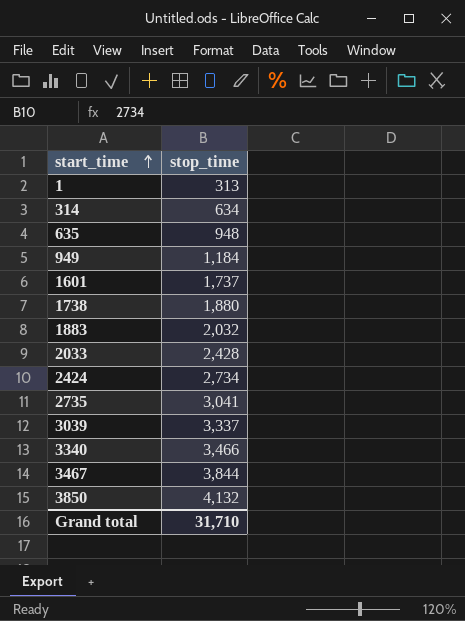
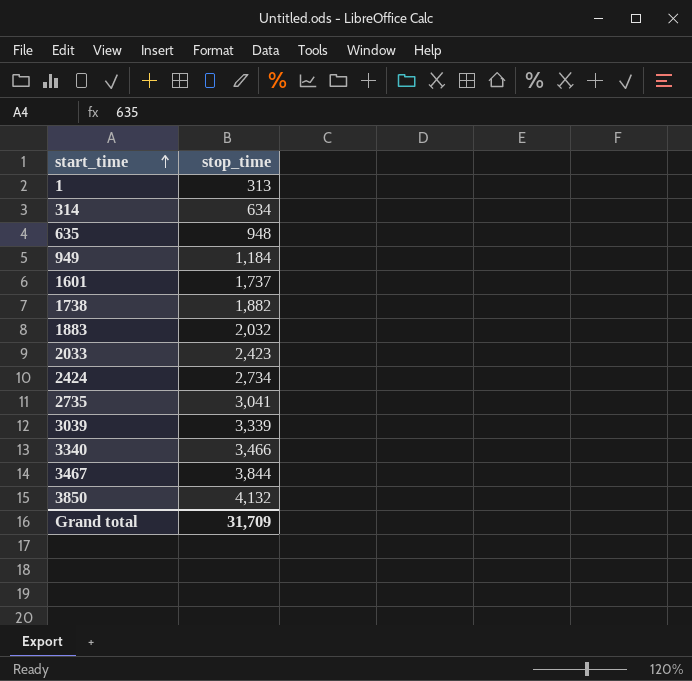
1738 | stop_time: 1,880 -> 1,882
2033 | stop_time: 2,428 -> 2,423
3039 | stop_time: 3,337 -> 3,339
Grand total | stop_time: 31,710 -> 31,709

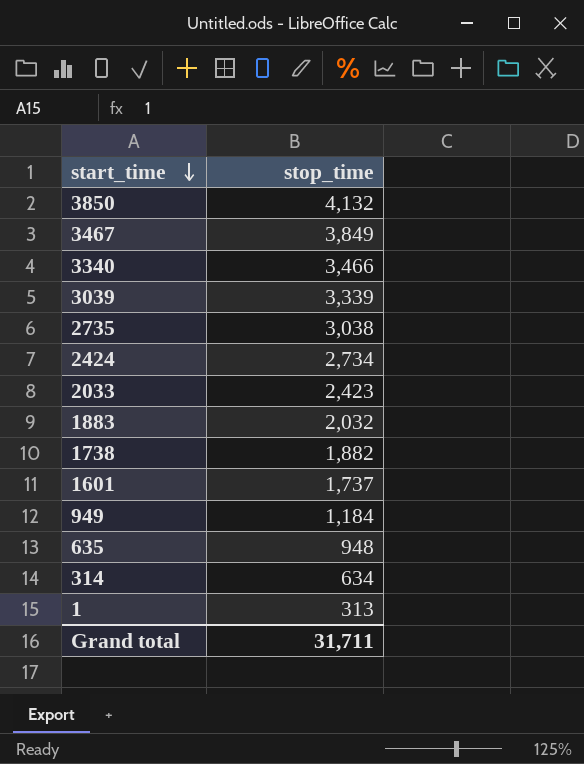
row order: start_time ascending -> start_time descending
3467 | stop_time: 3,844 -> 3,849
2735 | stop_time: 3,041 -> 3,038
Grand total | stop_time: 31,709 -> 31,711

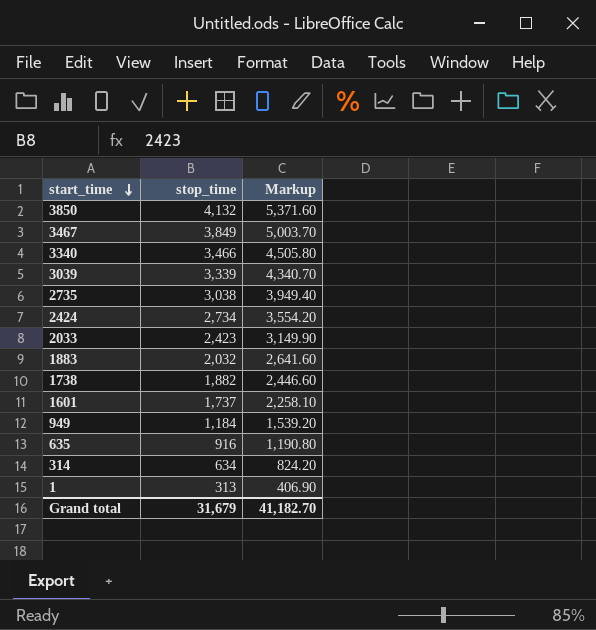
column Markup | formula: none -> [stop_time] * 1.3
635 | stop_time: 948 -> 916
Grand total | stop_time: 31,711 -> 31,679

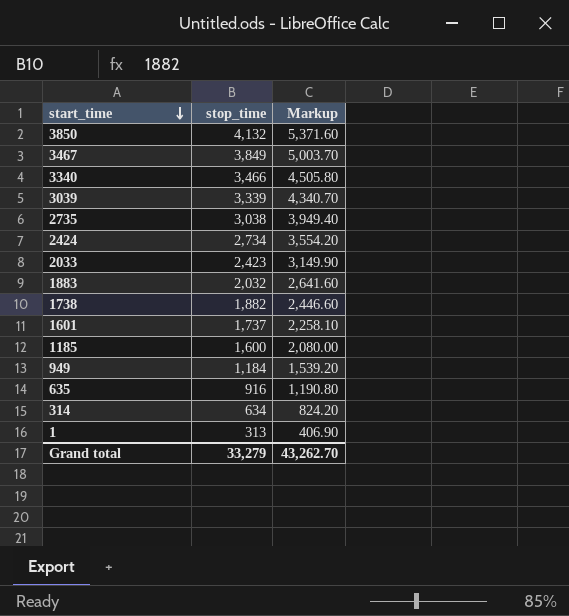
row 1185: none -> 1,600 | 2,080.00
Grand total | stop_time: 31,679 -> 33,279
Grand total | Markup: 41,182.70 -> 43,262.70

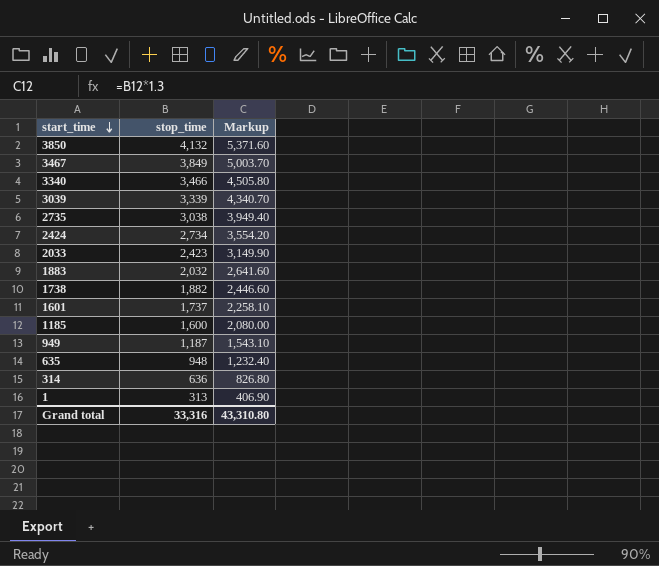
949 | stop_time: 1,184 -> 1,187
949 | Markup: 1,539.20 -> 1,543.10
635 | stop_time: 916 -> 948
635 | Markup: 1,190.80 -> 1,232.40
314 | stop_time: 634 -> 636
314 | Markup: 824.20 -> 826.80
Grand total | stop_time: 33,279 -> 33,316
Grand total | Markup: 43,262.70 -> 43,310.80

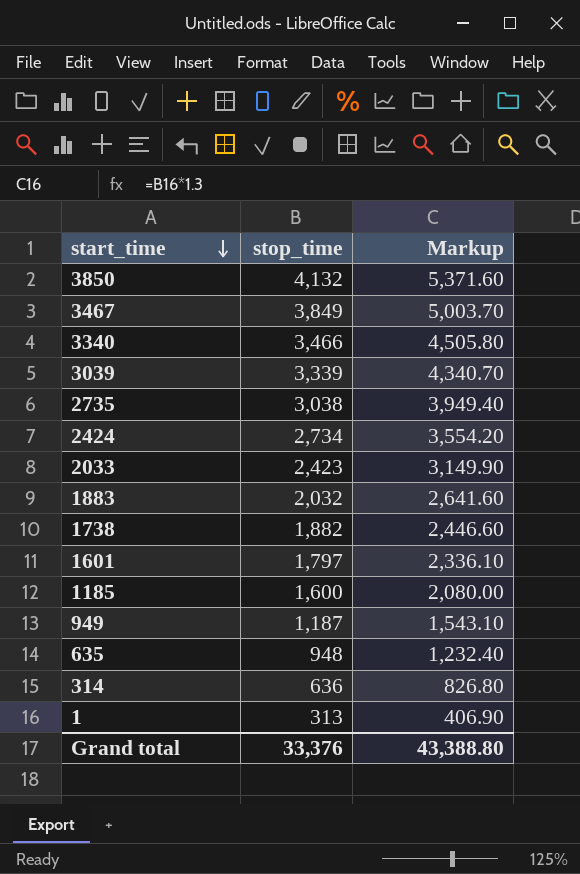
1601 | stop_time: 1,737 -> 1,797
1601 | Markup: 2,258.10 -> 2,336.10
Grand total | stop_time: 33,316 -> 33,376
Grand total | Markup: 43,310.80 -> 43,388.80

